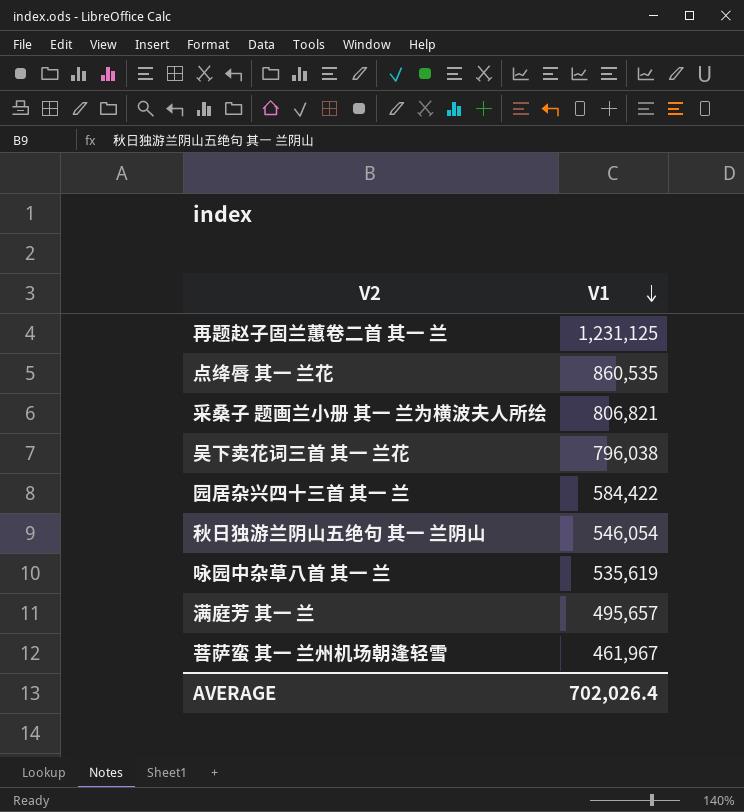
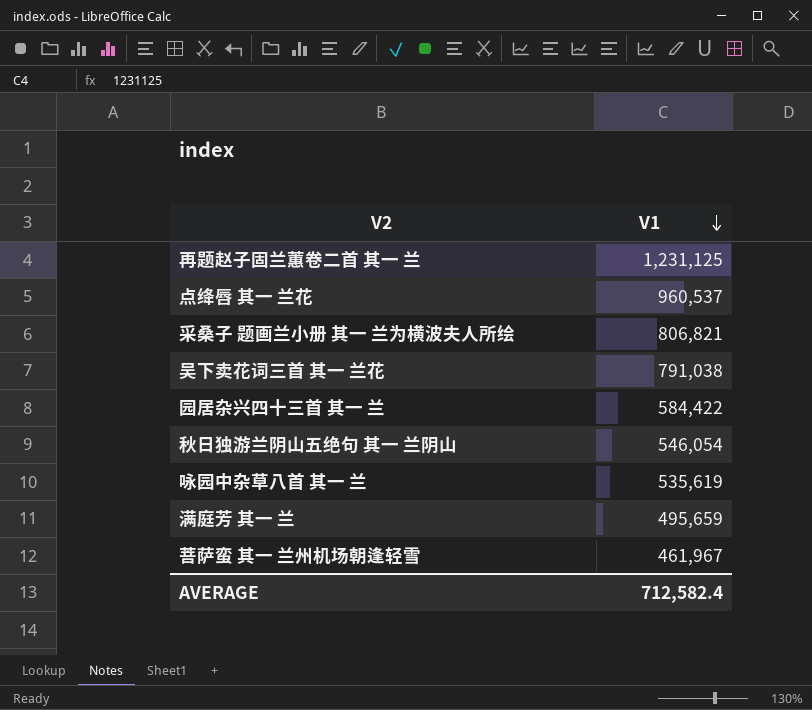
点绛唇 其一 兰花 | V1: 860,535 -> 960,537
吴下卖花词三首 其一 兰花 | V1: 796,038 -> 791,038
满庭芳 其一 兰 | V1: 495,657 -> 495,659
AVERAGE | V1: 702,026.4 -> 712,582.4

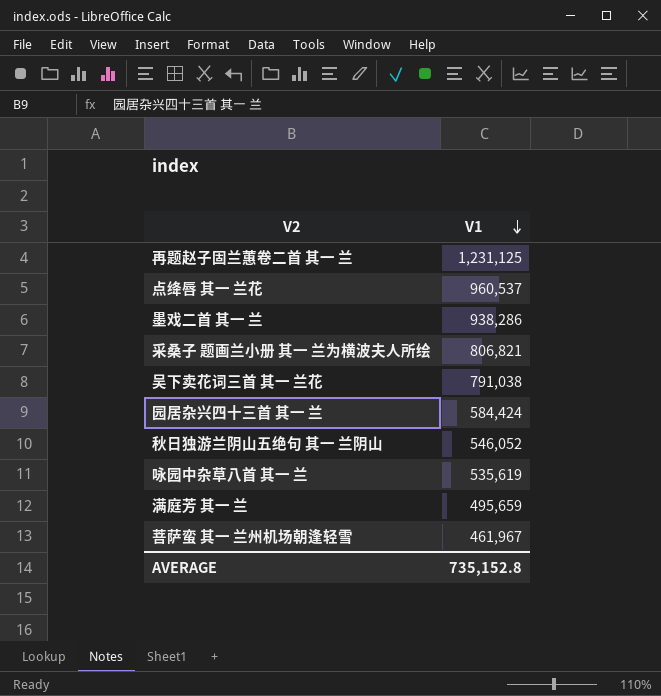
row 墨戏二首 其一 兰: none -> 938,286
园居杂兴四十三首 其一 兰 | V1: 584,422 -> 584,424
秋日独游兰阴山五绝句 其一 兰阴山 | V1: 546,054 -> 546,052
AVERAGE | V1: 712,582.4 -> 735,152.8

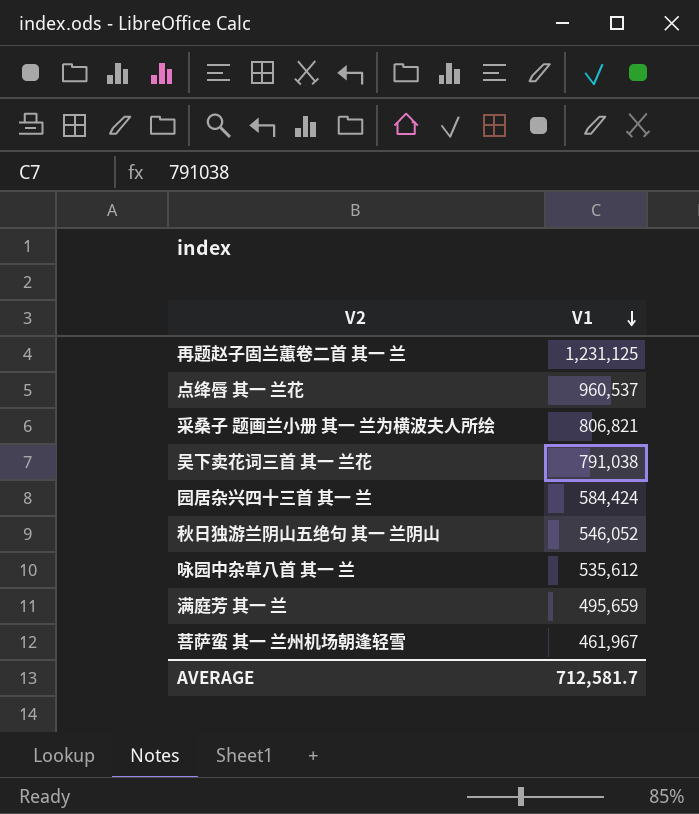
row 墨戏二首 其一 兰: 938,286 -> none
咏园中杂草八首 其一 兰 | V1: 535,619 -> 535,612
AVERAGE | V1: 735,152.8 -> 712,581.7

